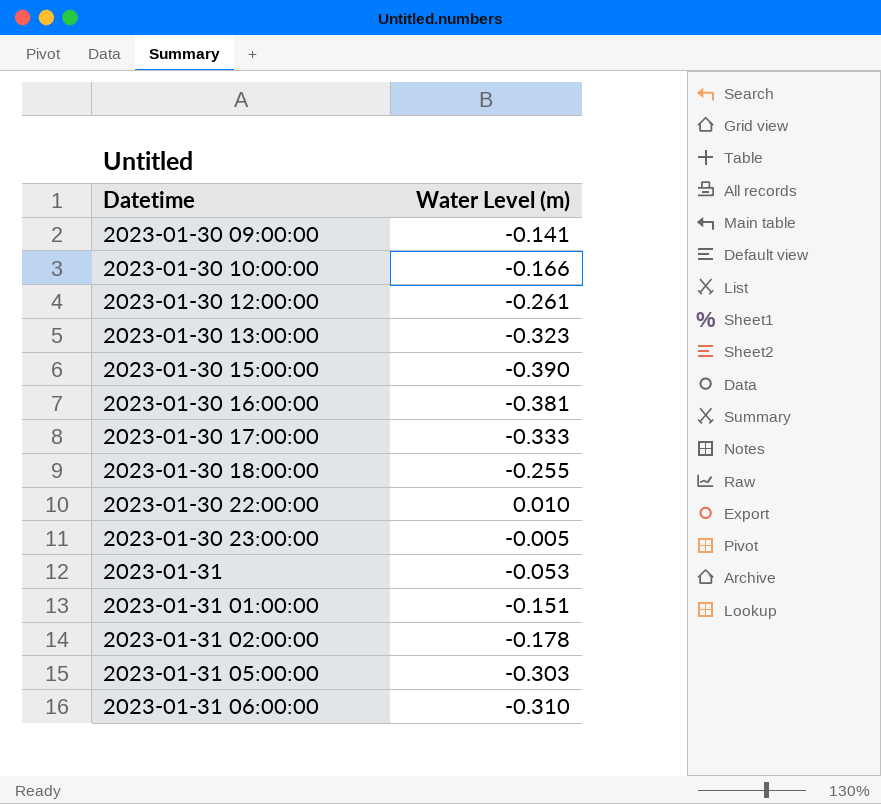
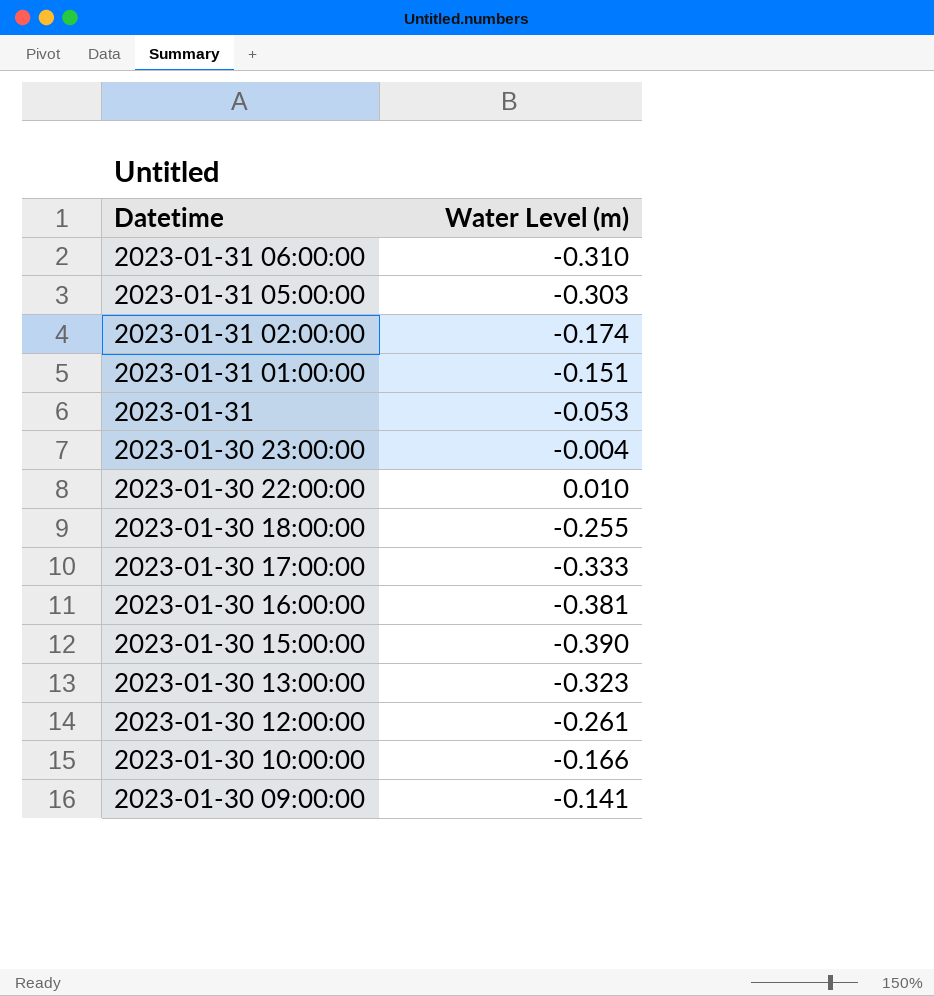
row order: Datetime ascending -> Datetime descending
2023-01-31 02:00:00 | Water Level (m): -0.178 -> -0.174
2023-01-30 23:00:00 | Water Level (m): -0.005 -> -0.004

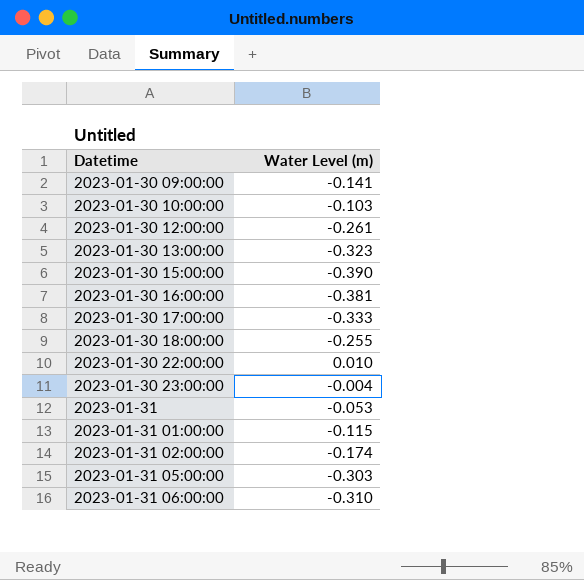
row order: Datetime descending -> Datetime ascending
2023-01-30 10:00:00 | Water Level (m): -0.166 -> -0.103
2023-01-31 01:00:00 | Water Level (m): -0.151 -> -0.115

